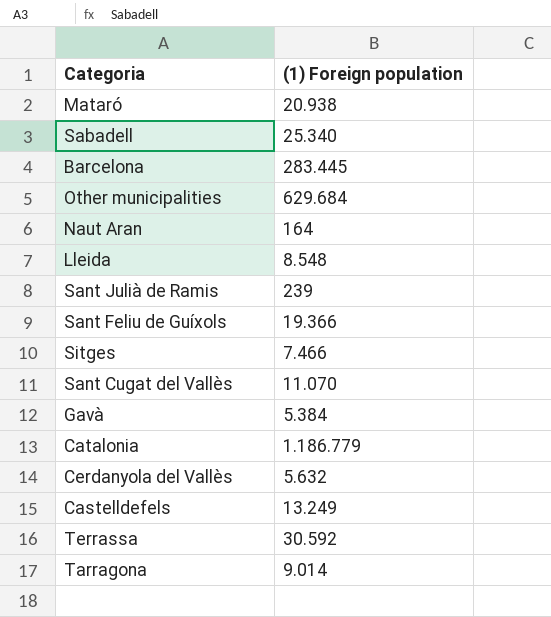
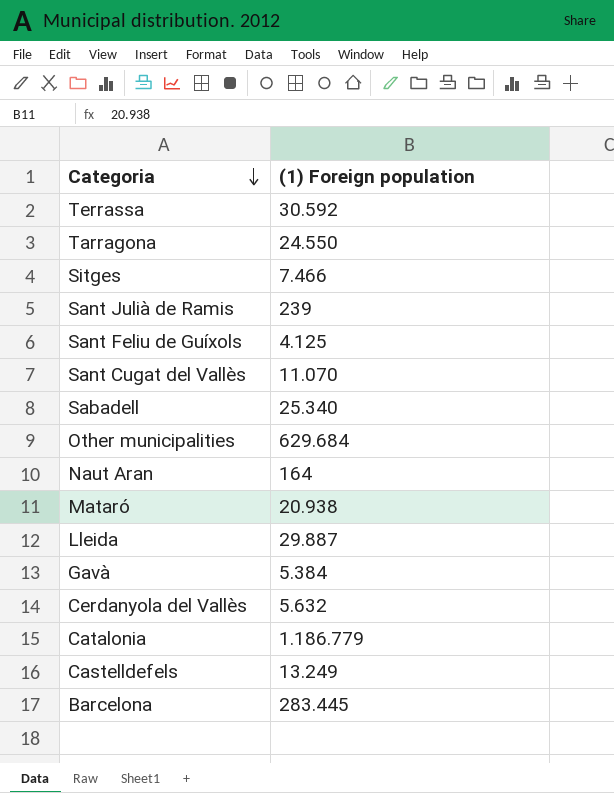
row order: none -> Categoria descending
Tarragona | (1) Foreign population: 9.014 -> 24.550
Sant Feliu de Guíxols | (1) Foreign population: 19.366 -> 4.125
Lleida | (1) Foreign population: 8.548 -> 29.887

